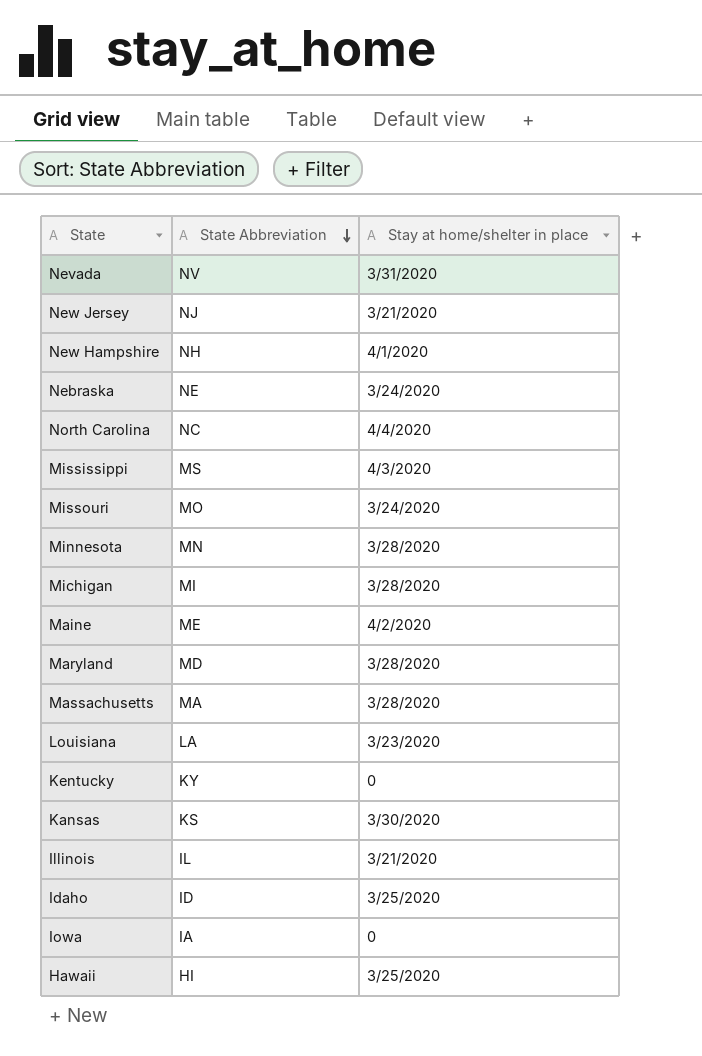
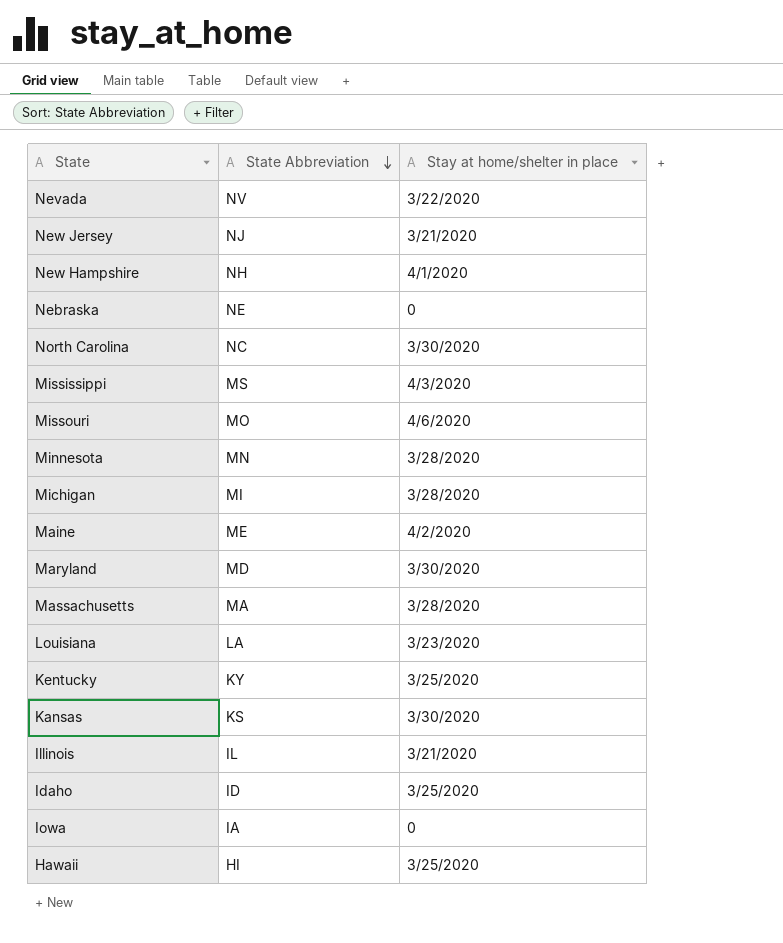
Nevada | Stay at home/shelter in place: 3/31/2020 -> 3/22/2020
Nebraska | Stay at home/shelter in place: 3/24/2020 -> 0
North Carolina | Stay at home/shelter in place: 4/4/2020 -> 3/30/2020
Missouri | Stay at home/shelter in place: 3/24/2020 -> 4/6/2020
Maryland | Stay at home/shelter in place: 3/28/2020 -> 3/30/2020
Kentucky | Stay at home/shelter in place: 0 -> 3/25/2020

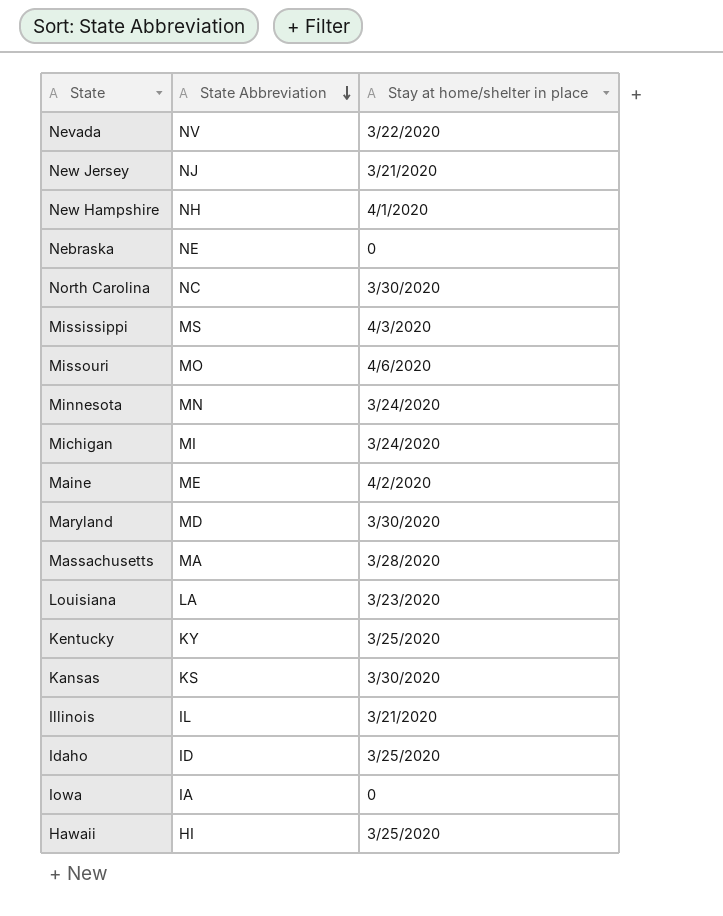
Minnesota | Stay at home/shelter in place: 3/28/2020 -> 3/24/2020
Michigan | Stay at home/shelter in place: 3/28/2020 -> 3/24/2020

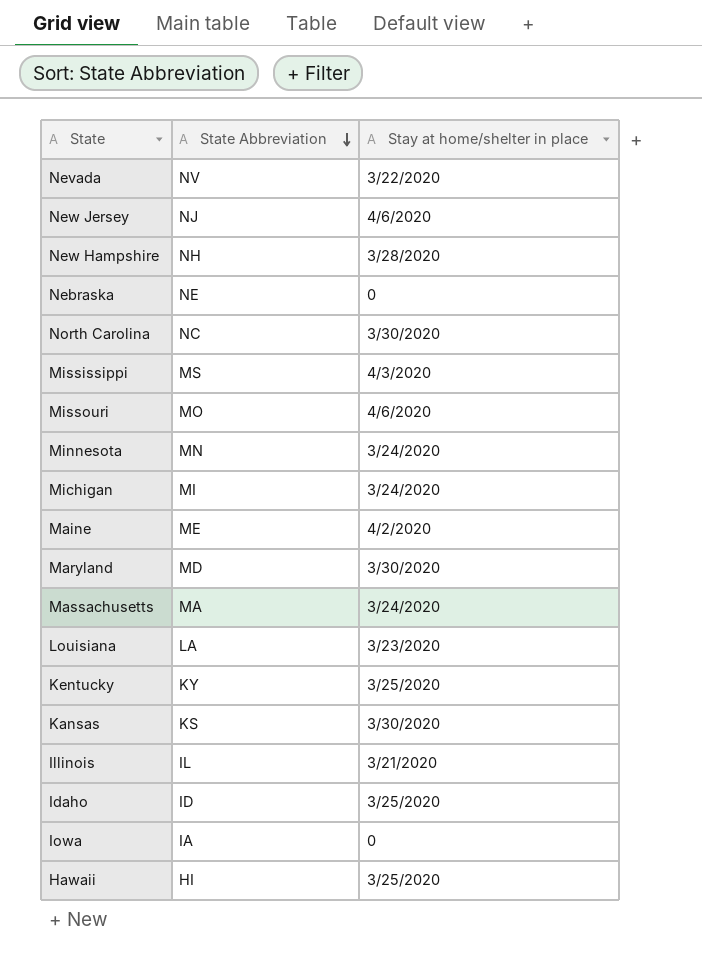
New Jersey | Stay at home/shelter in place: 3/21/2020 -> 4/6/2020
New Hampshire | Stay at home/shelter in place: 4/1/2020 -> 3/28/2020
Massachusetts | Stay at home/shelter in place: 3/28/2020 -> 3/24/2020

